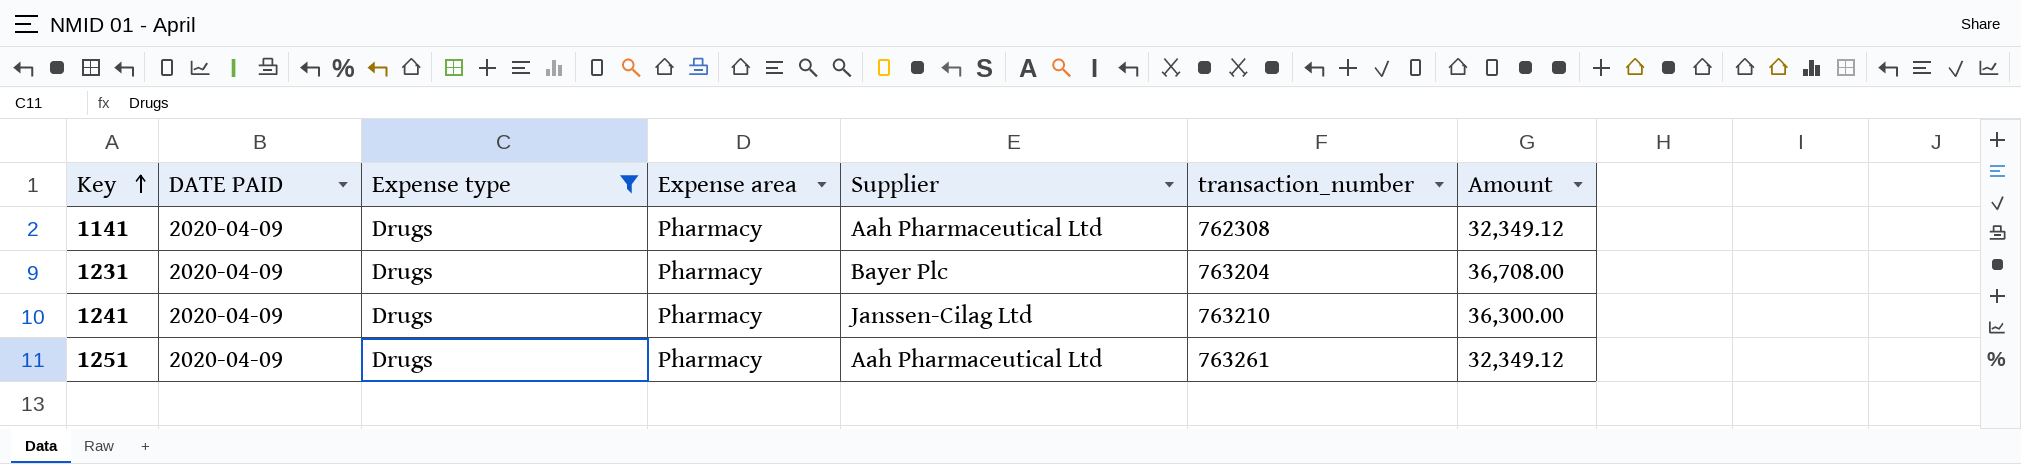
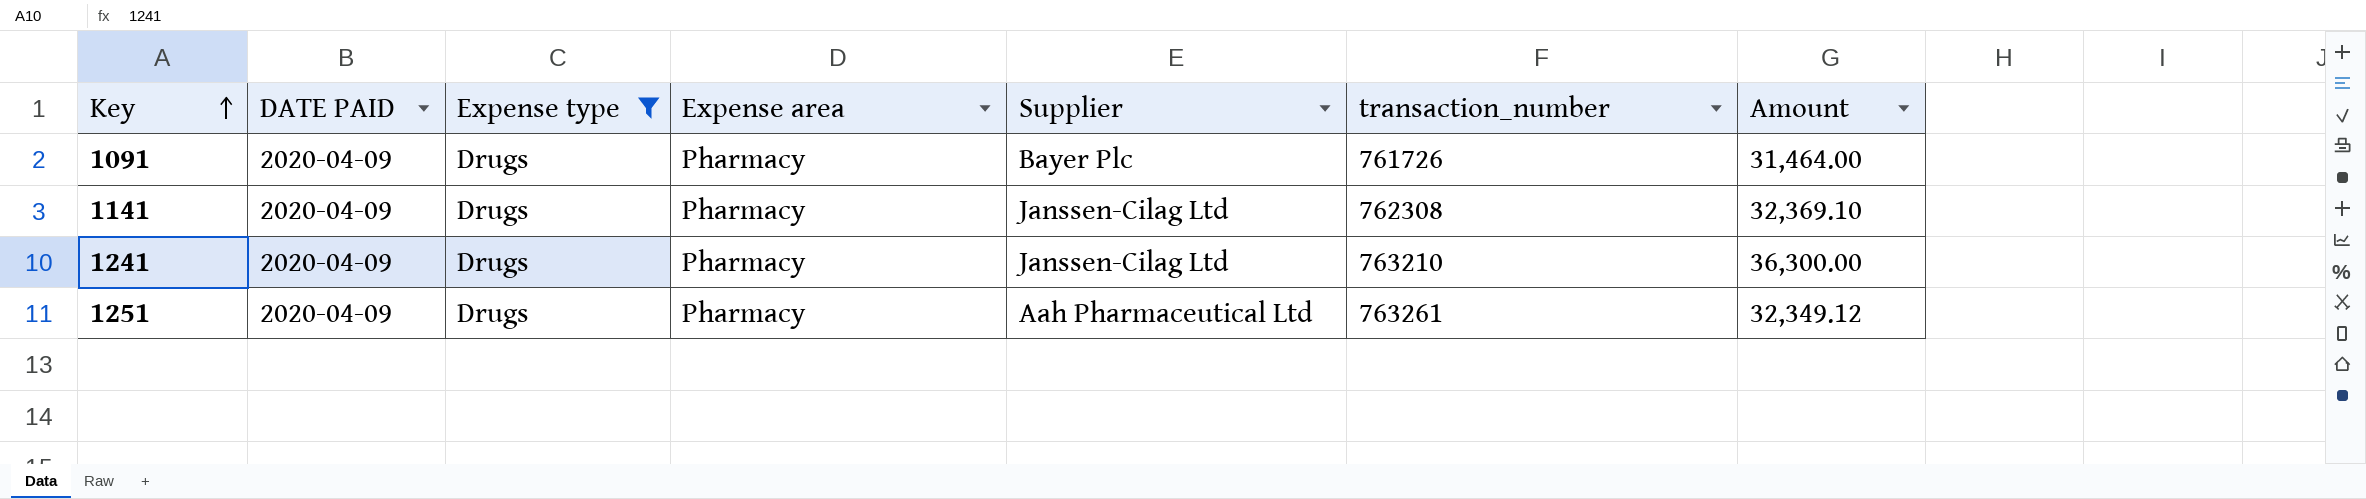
row 1231: 2020-04-09 | Drugs | Pharmacy | Bayer Plc | 763204 | 36,708.00 -> none
row 1091: none -> 2020-04-09 | Drugs | Pharmacy | Bayer Plc | 761726 | 31,464.00
1141 | Supplier: Aah Pharmaceutical Ltd -> Janssen-Cilag Ltd
1141 | Amount: 32,349.12 -> 32,369.10

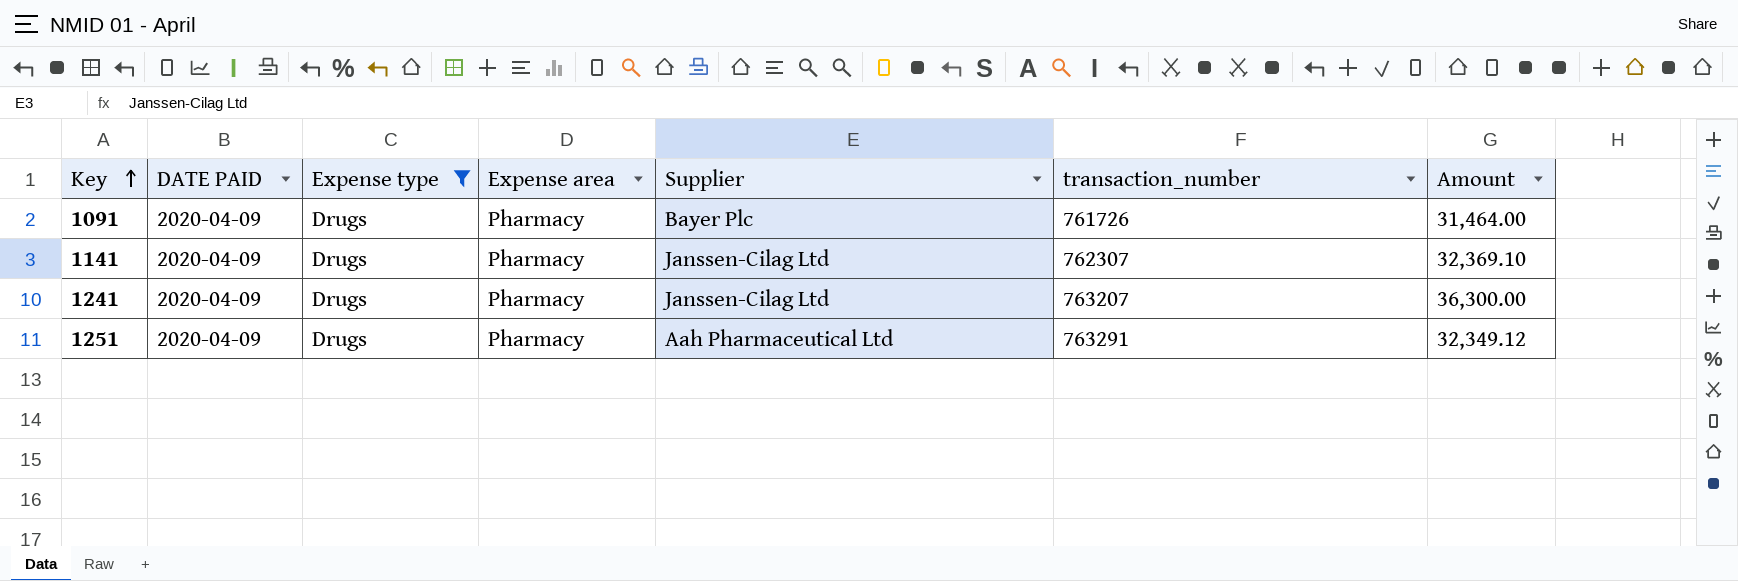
1141 | transaction_number: 762308 -> 762307
1241 | transaction_number: 763210 -> 763207
1251 | transaction_number: 763261 -> 763291

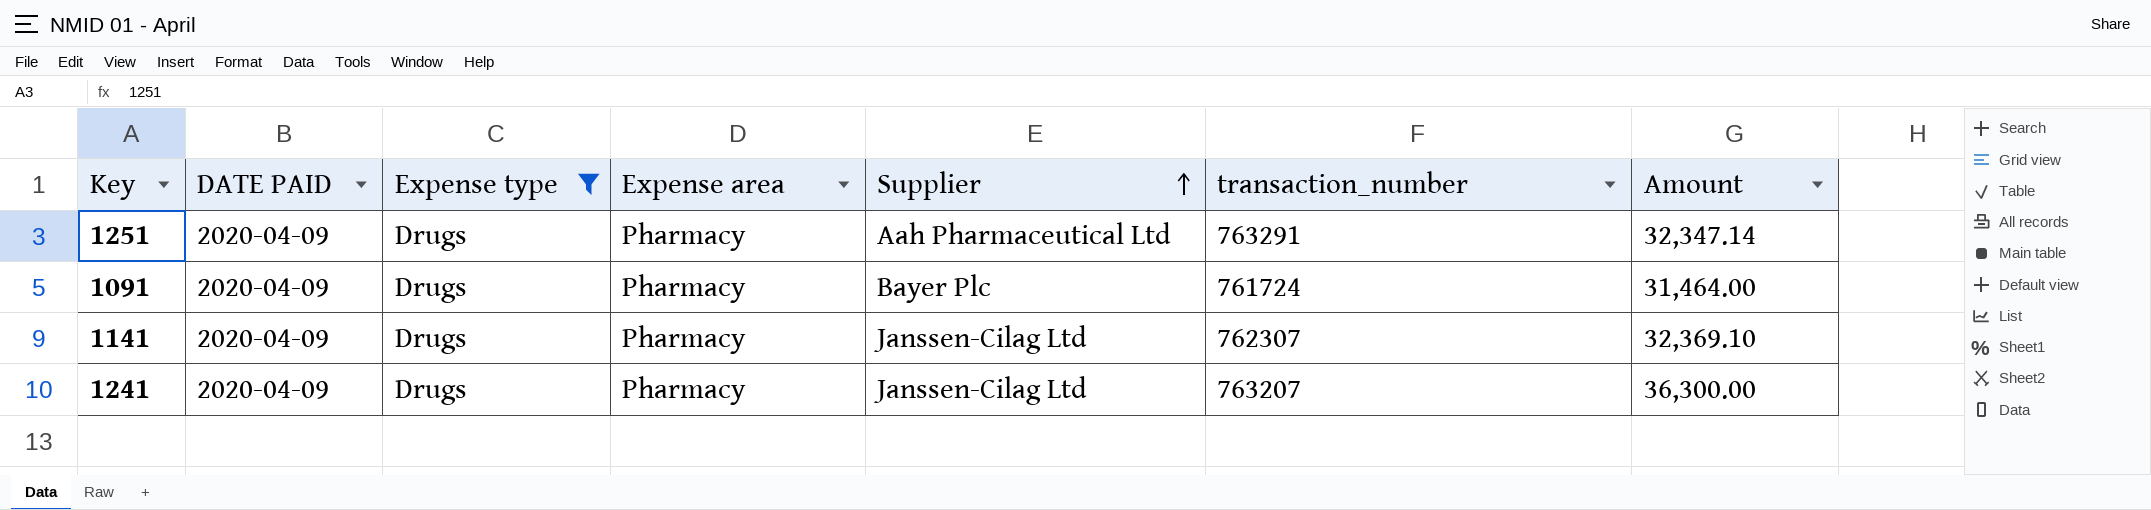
row order: Key ascending -> Supplier ascending
1251 | Amount: 32,349.12 -> 32,347.14
1091 | transaction_number: 761726 -> 761724

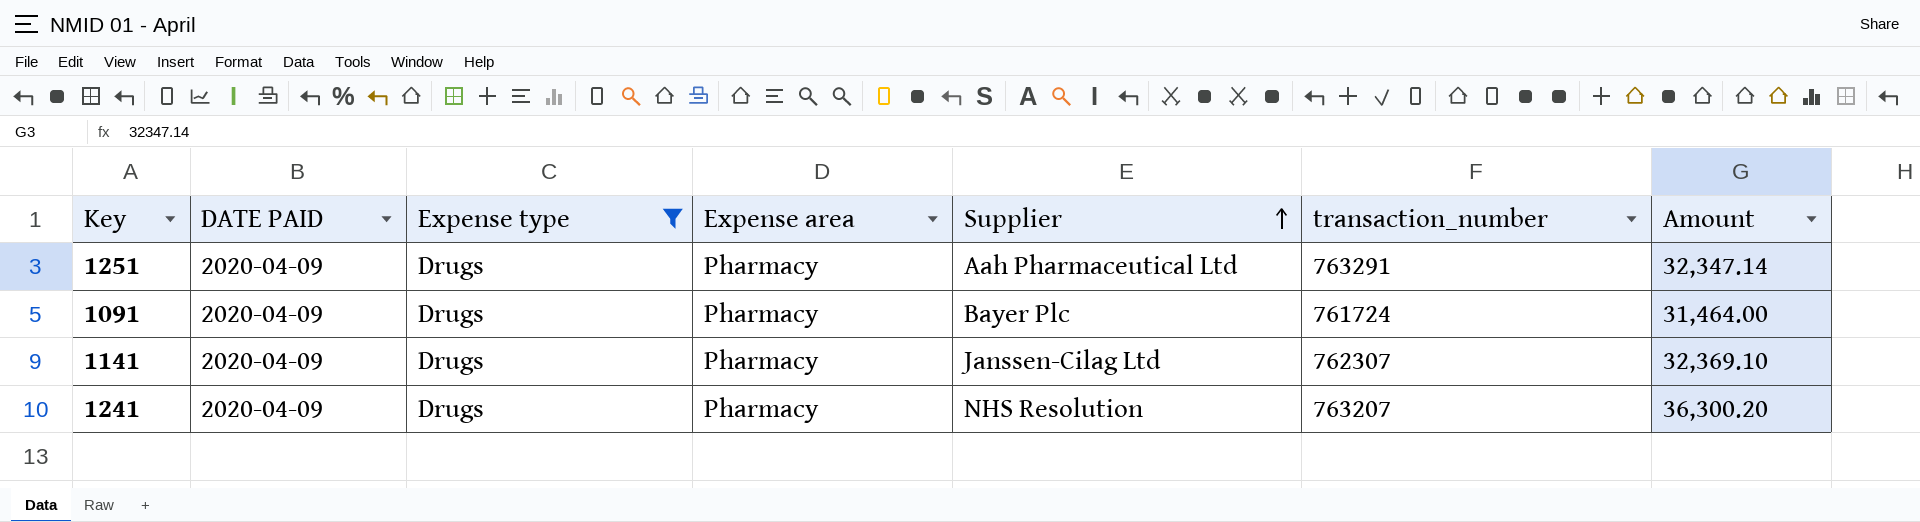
1241 | Supplier: Janssen-Cilag Ltd -> NHS Resolution
1241 | Amount: 36,300.00 -> 36,300.20

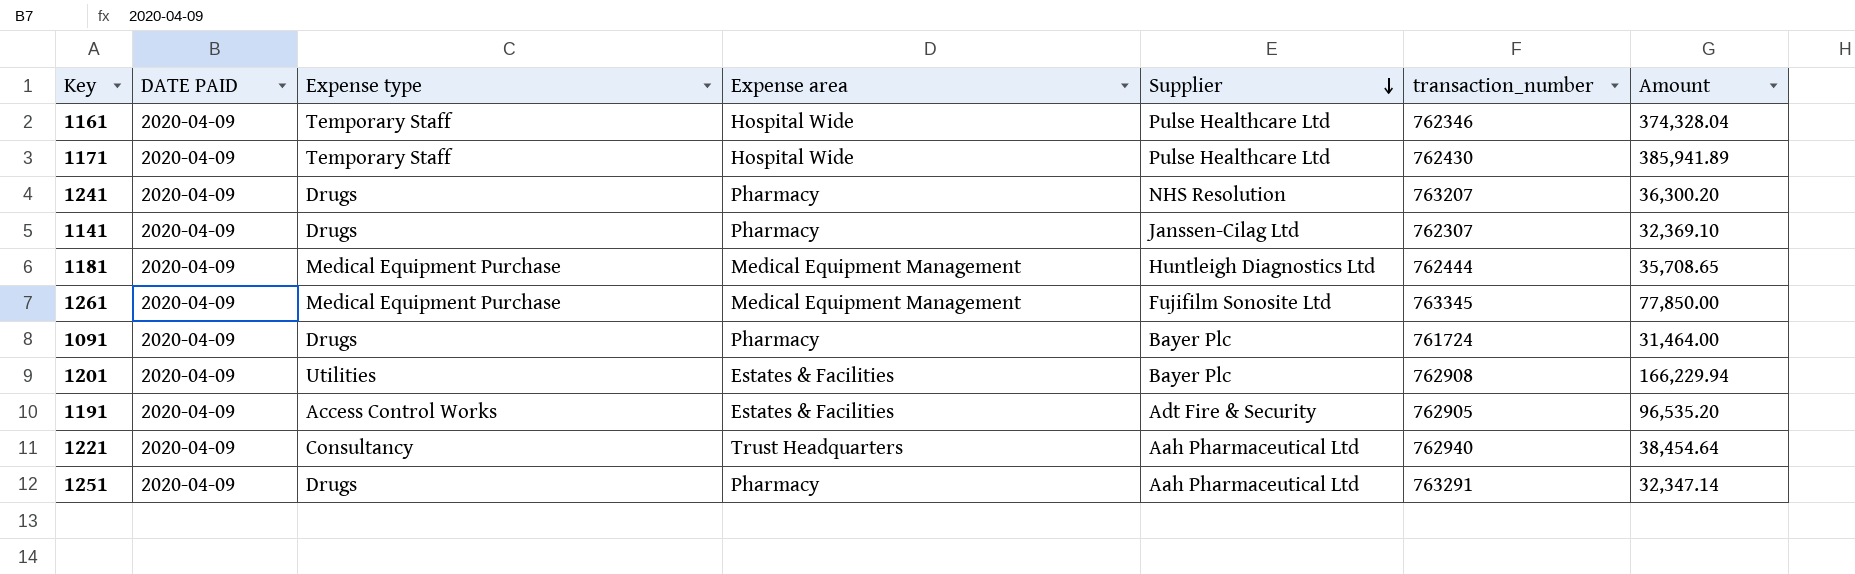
filter: Expense type = Drugs -> none
row order: Supplier ascending -> Supplier descending

